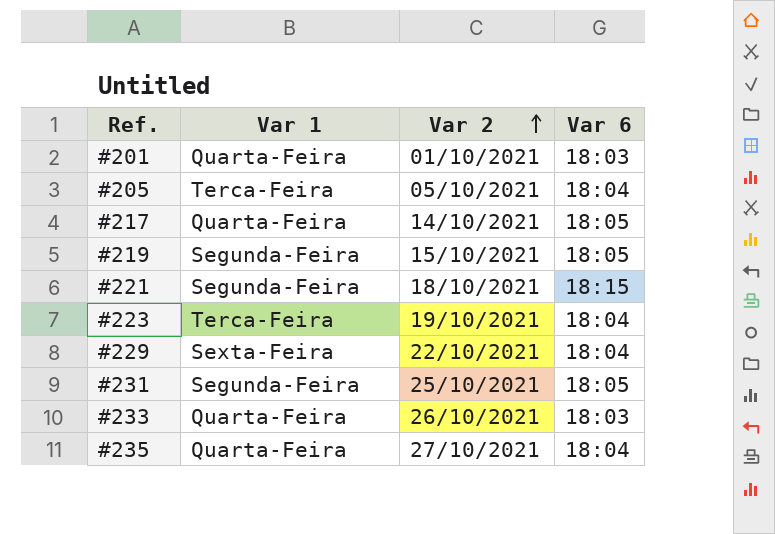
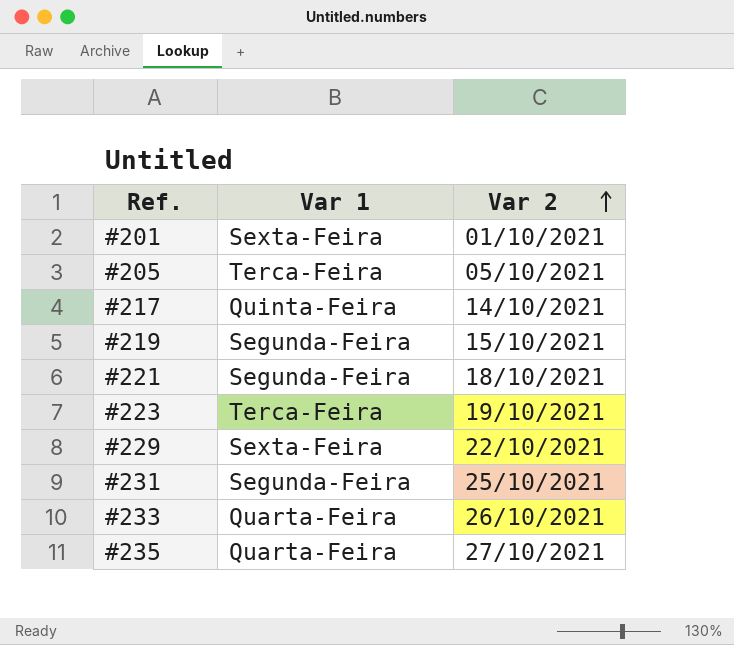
column Var 6 | position: 4 -> none
#201 | Var 1: Quarta-Feira -> Sexta-Feira
#217 | Var 1: Quarta-Feira -> Quinta-Feira

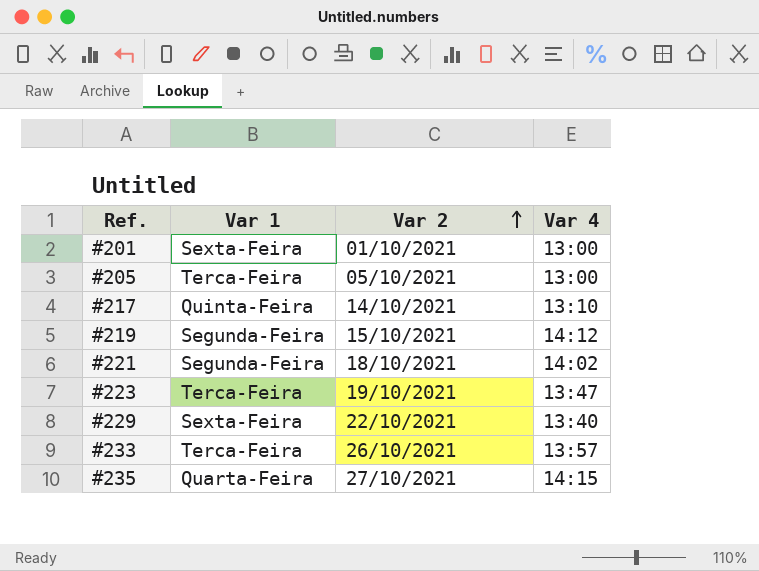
column Var 4 | position: none -> 4
row #231: Segunda-Feira | 25/10/2021 -> none
#233 | Var 1: Quarta-Feira -> Terca-Feira

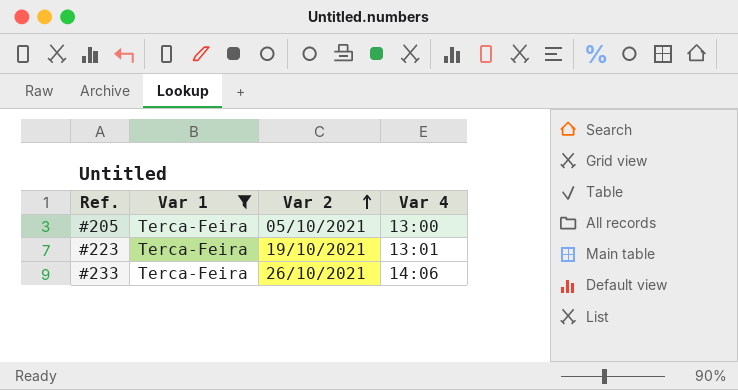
filter: none -> Var 1 = Terca-Feira
#223 | Var 4: 13:47 -> 13:01
#233 | Var 4: 13:57 -> 14:06

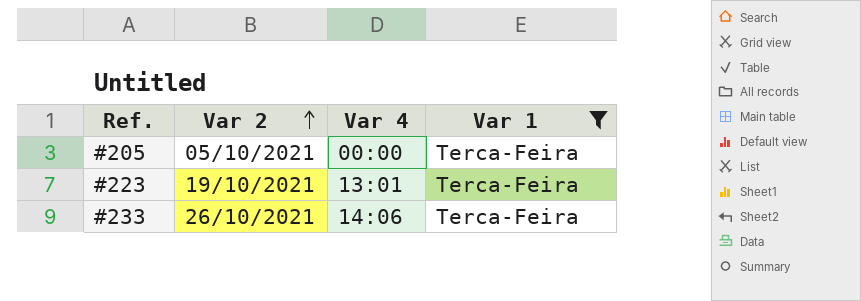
column Var 1 | position: 2 -> 4
#205 | Var 4: 13:00 -> 00:00

